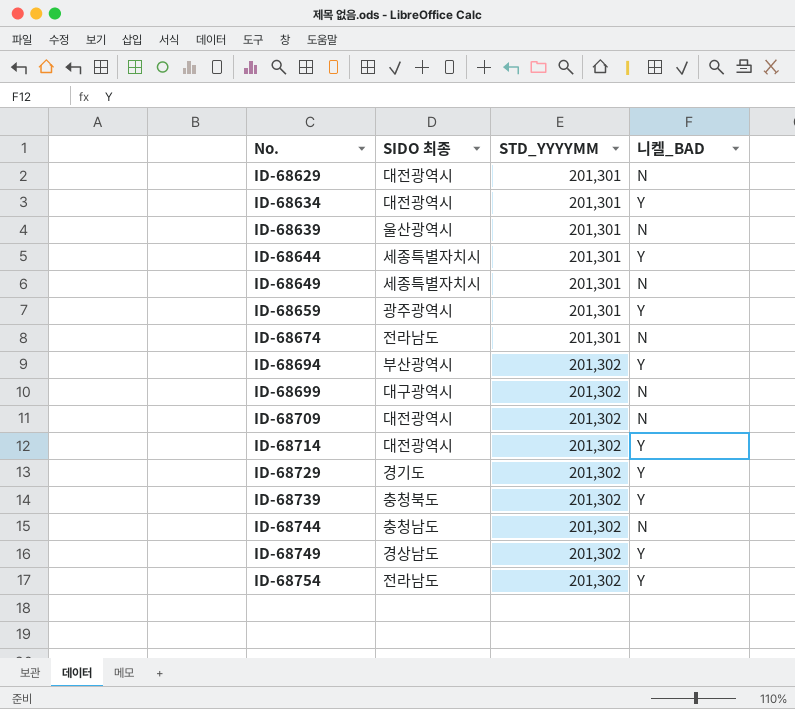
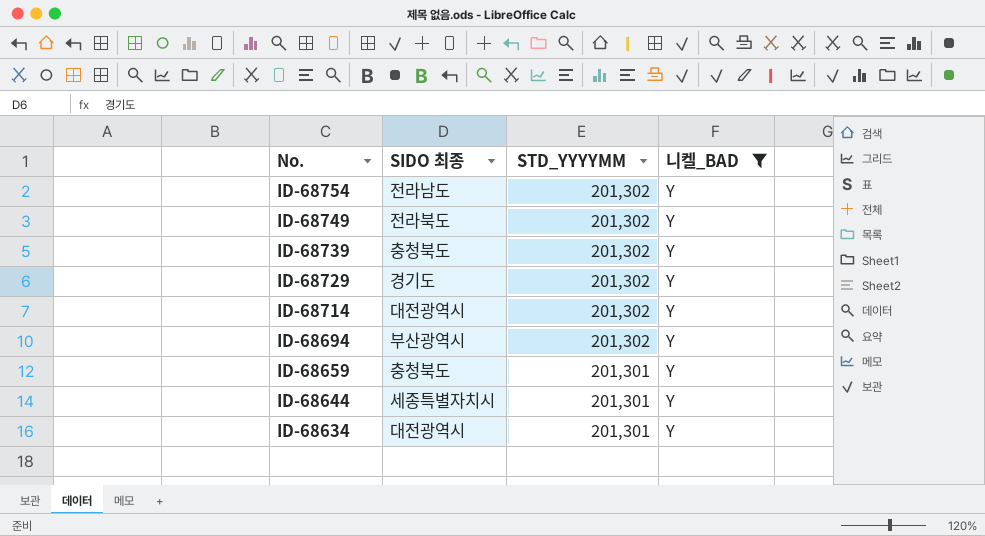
filter: none -> 니켈_BAD = Y
row order: No. ascending -> No. descending
ID-68749 | SIDO 최종: 경상남도 -> 전라북도
ID-68659 | SIDO 최종: 광주광역시 -> 충청북도

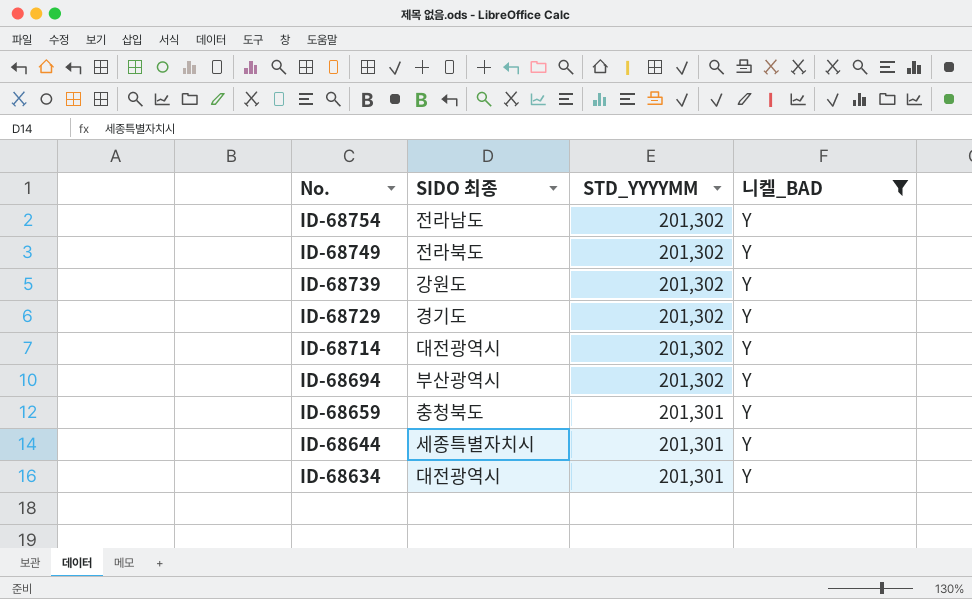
ID-68739 | SIDO 최종: 충청북도 -> 강원도

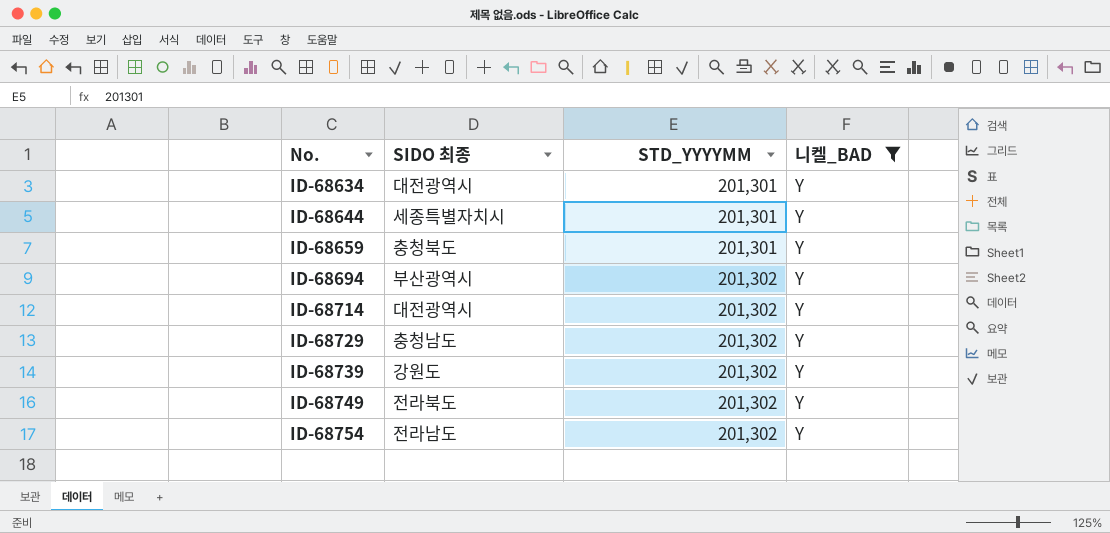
row order: No. descending -> No. ascending
ID-68729 | SIDO 최종: 경기도 -> 충청남도

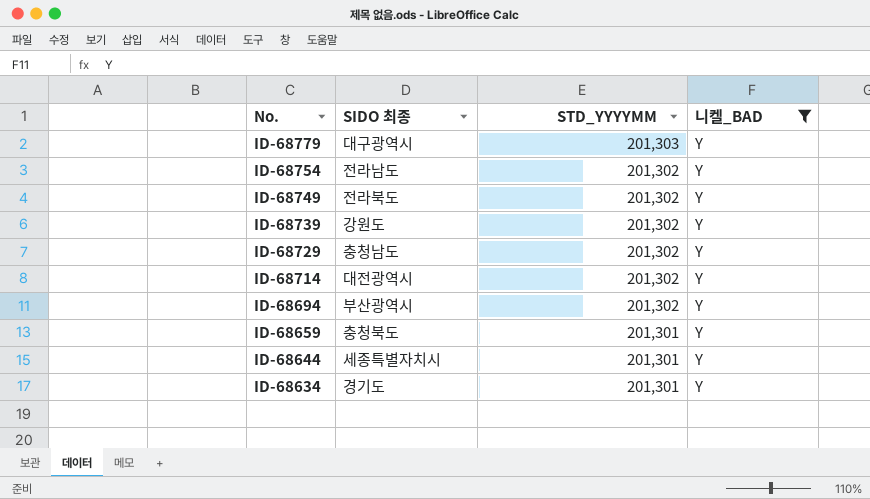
row order: No. ascending -> No. descending
row ID-68779: none -> 대구광역시 | 201,303 | Y
ID-68634 | SIDO 최종: 대전광역시 -> 경기도

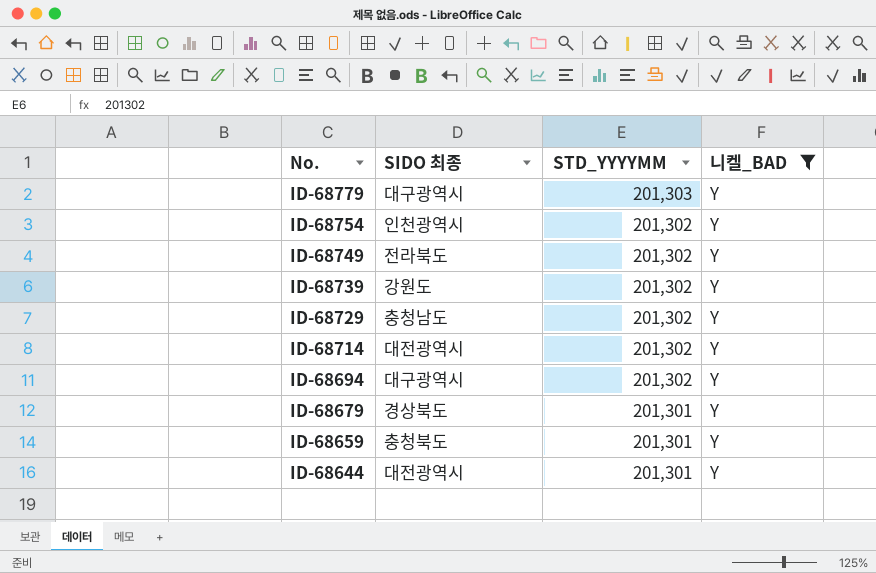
row ID-68634: 경기도 | 201,301 | Y -> none
ID-68754 | SIDO 최종: 전라남도 -> 인천광역시
ID-68694 | SIDO 최종: 부산광역시 -> 대구광역시
row ID-68679: none -> 경상북도 | 201,301 | Y
ID-68644 | SIDO 최종: 세종특별자치시 -> 대전광역시

